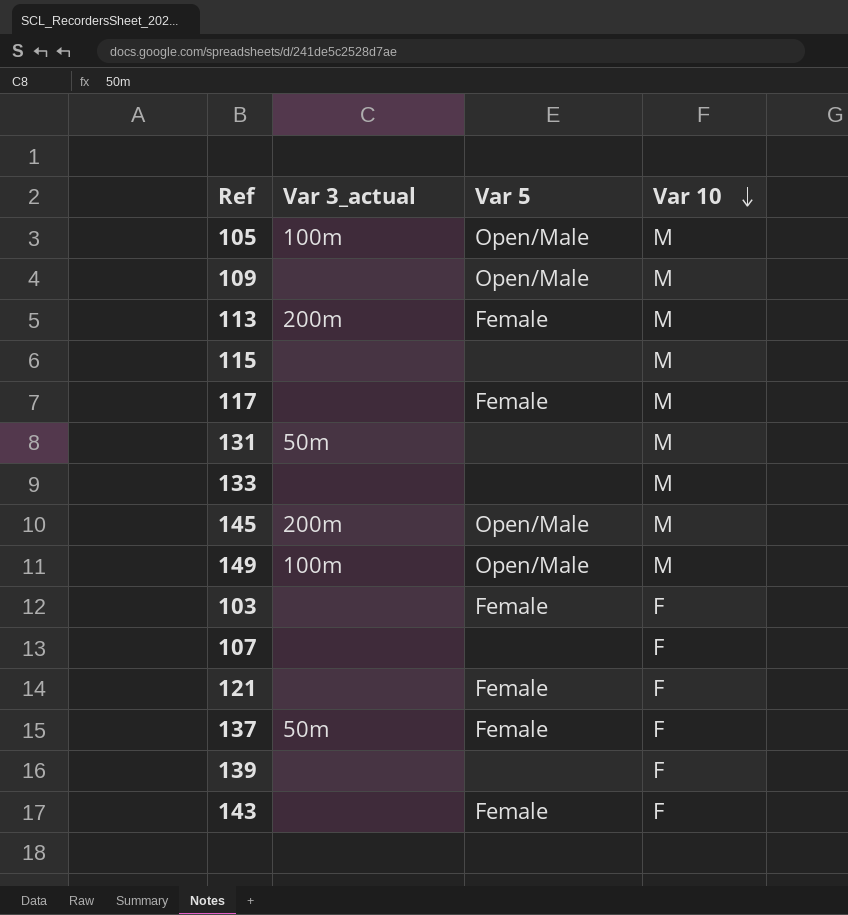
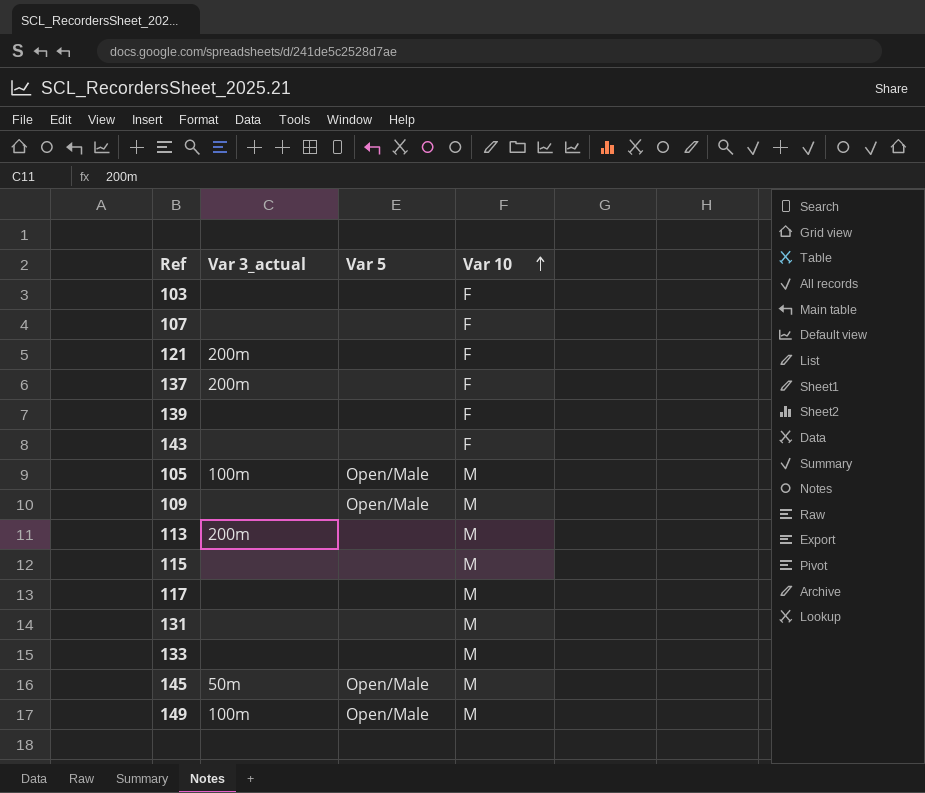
row order: Var 10 descending -> Var 10 ascending
103 | Var 5: Female -> none
121 | Var 3_actual: none -> 200m
121 | Var 5: Female -> none
137 | Var 3_actual: 50m -> 200m
137 | Var 5: Female -> none
143 | Var 5: Female -> none
113 | Var 5: Female -> none
117 | Var 5: Female -> none
131 | Var 3_actual: 50m -> none
145 | Var 3_actual: 200m -> 50m

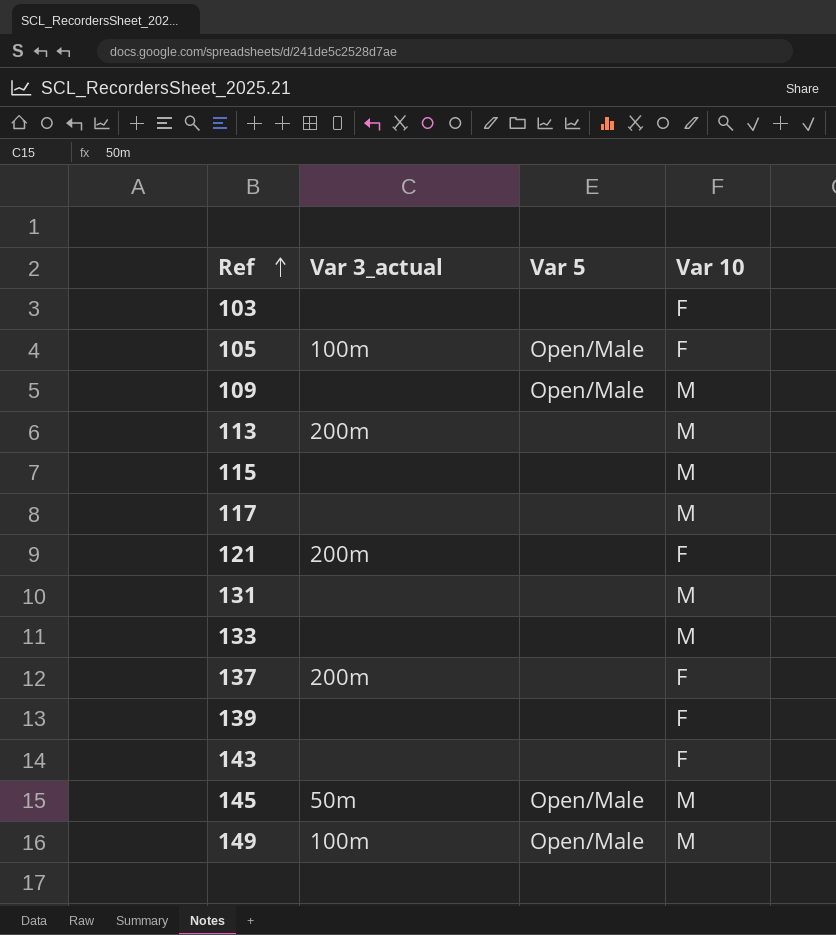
row order: Var 10 ascending -> Ref ascending
row 107: none | none | F -> none
105 | Var 10: M -> F

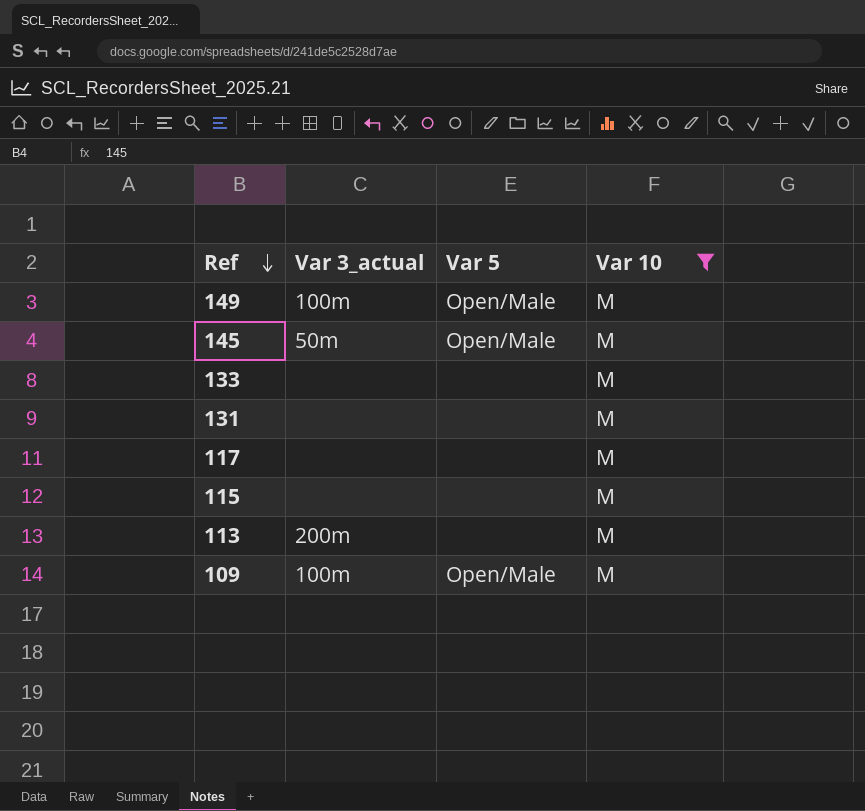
filter: none -> Var 10 = M
row order: Ref ascending -> Ref descending
109 | Var 3_actual: none -> 100m

